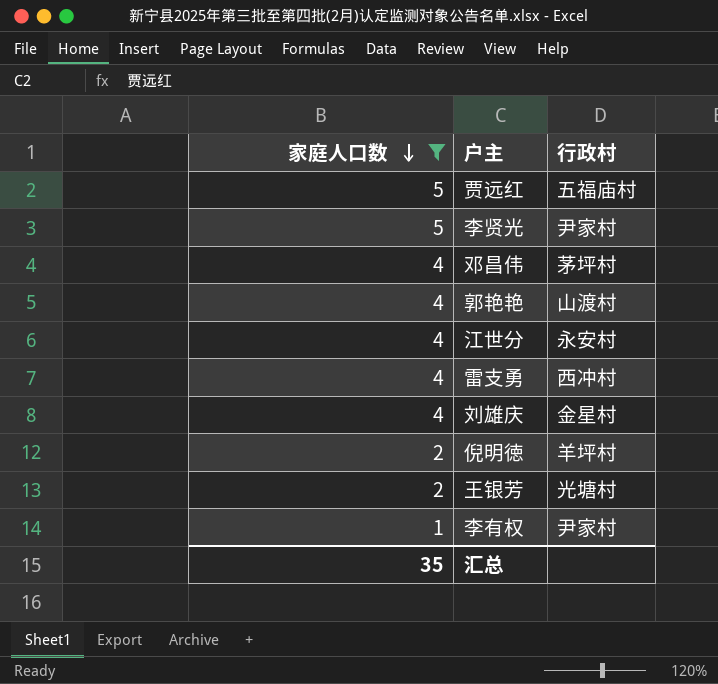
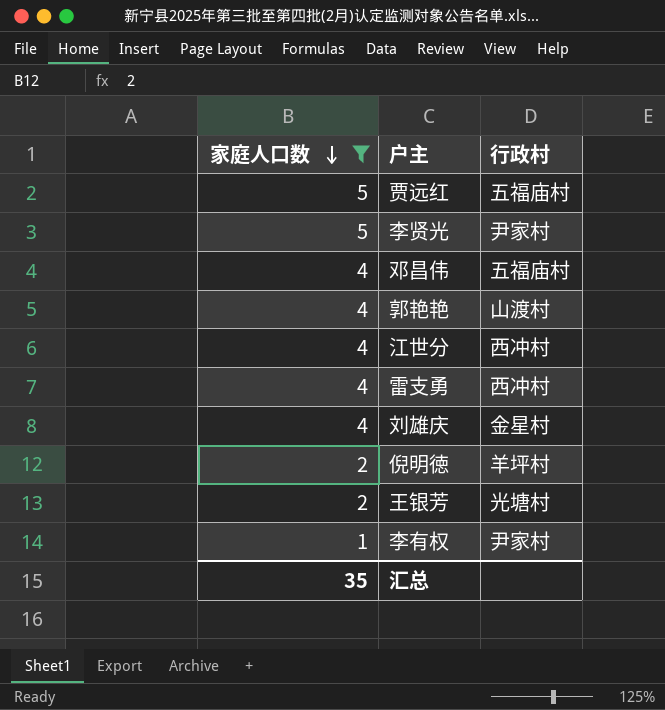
邓昌伟 | 行政村: 茅坪村 -> 五福庙村
江世分 | 行政村: 永安村 -> 西冲村

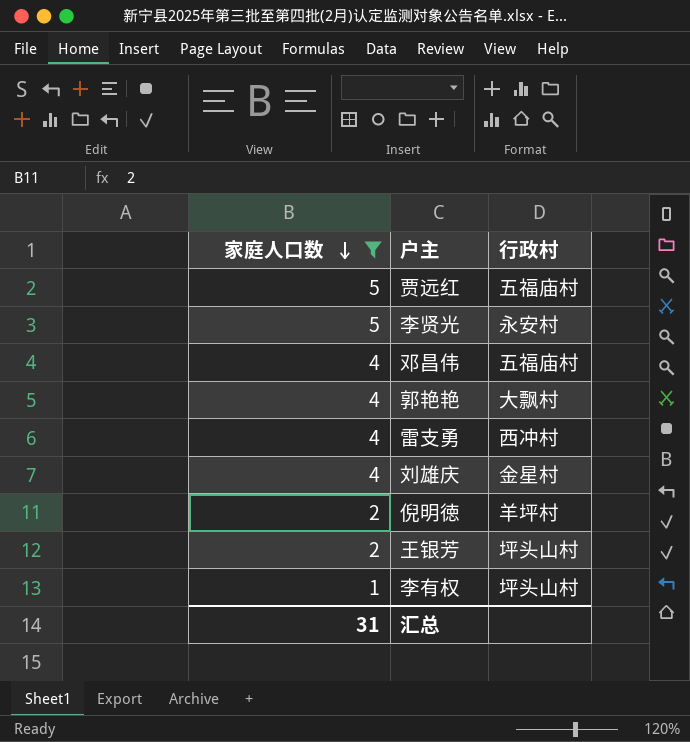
row 江世分: 4 | 西冲村 -> none
李贤光 | 行政村: 尹家村 -> 永安村
郭艳艳 | 行政村: 山渡村 -> 大飘村
王银芳 | 行政村: 光塘村 -> 坪头山村
李有权 | 行政村: 尹家村 -> 坪头山村
汇总 | 家庭人口数: 35 -> 31

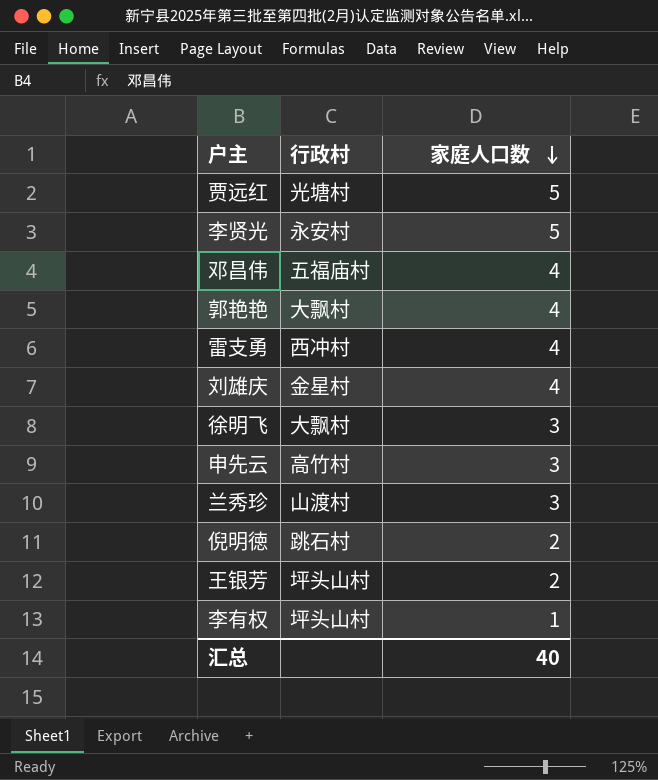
filter: 家庭人口数 != 3 -> none
column 家庭人口数 | position: 1 -> 3
贾远红 | 行政村: 五福庙村 -> 光塘村
倪明徳 | 行政村: 羊坪村 -> 跳石村
汇总 | 家庭人口数: 31 -> 40

